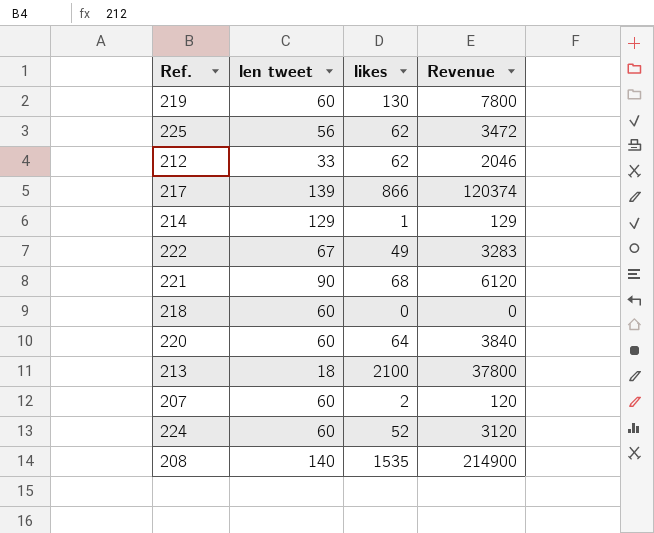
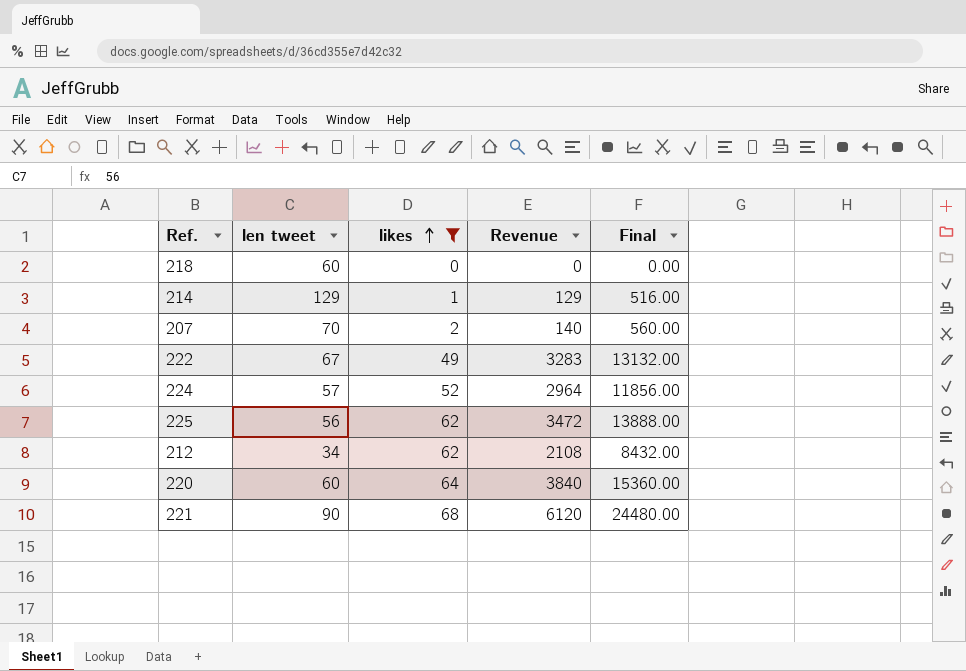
filter: none -> likes <= 68
row order: none -> likes ascending
column Final | formula: none -> [Revenue] * 4
207 | len tweet: 60 -> 70
207 | Revenue: 120 -> 140
224 | len tweet: 60 -> 57
224 | Revenue: 3120 -> 2964
212 | len tweet: 33 -> 34
212 | Revenue: 2046 -> 2108

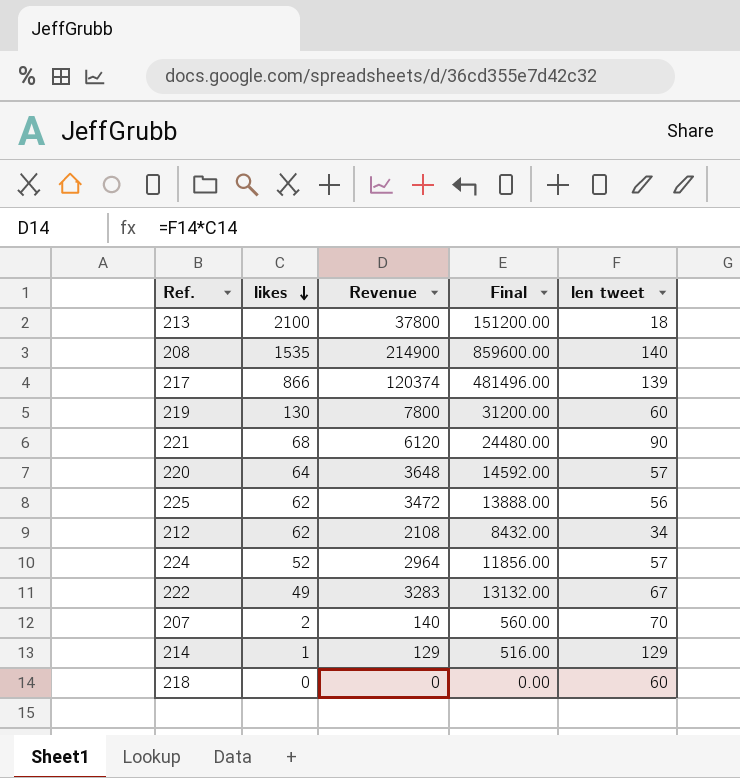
filter: likes <= 68 -> none
row order: likes ascending -> likes descending
column len tweet | position: 2 -> 5
220 | Revenue: 3840 -> 3648
220 | Final: 15360.00 -> 14592.00
220 | len tweet: 60 -> 57

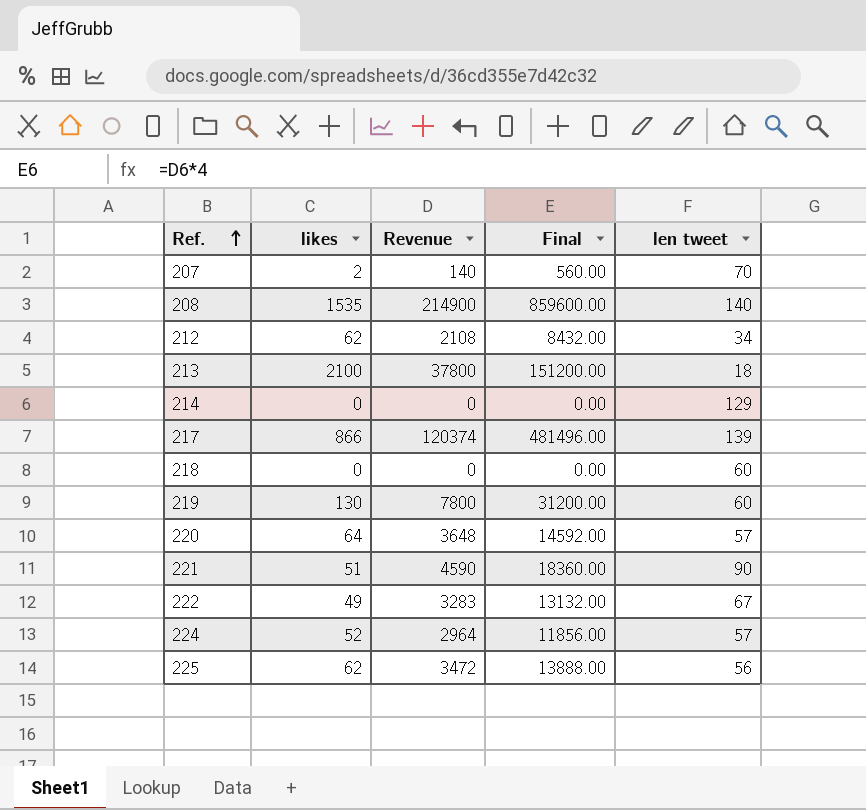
row order: likes descending -> Ref. ascending
214 | likes: 1 -> 0
214 | Revenue: 129 -> 0
214 | Final: 516.00 -> 0.00
221 | likes: 68 -> 51
221 | Revenue: 6120 -> 4590
221 | Final: 24480.00 -> 18360.00

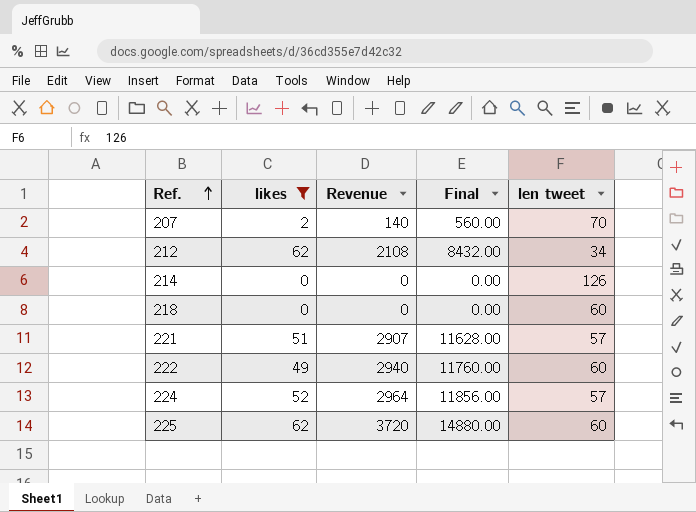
filter: none -> likes <= 62
214 | len tweet: 129 -> 126
221 | Revenue: 4590 -> 2907
221 | Final: 18360.00 -> 11628.00
221 | len tweet: 90 -> 57
222 | Revenue: 3283 -> 2940
222 | Final: 13132.00 -> 11760.00
222 | len tweet: 67 -> 60
225 | Revenue: 3472 -> 3720
225 | Final: 13888.00 -> 14880.00
225 | len tweet: 56 -> 60

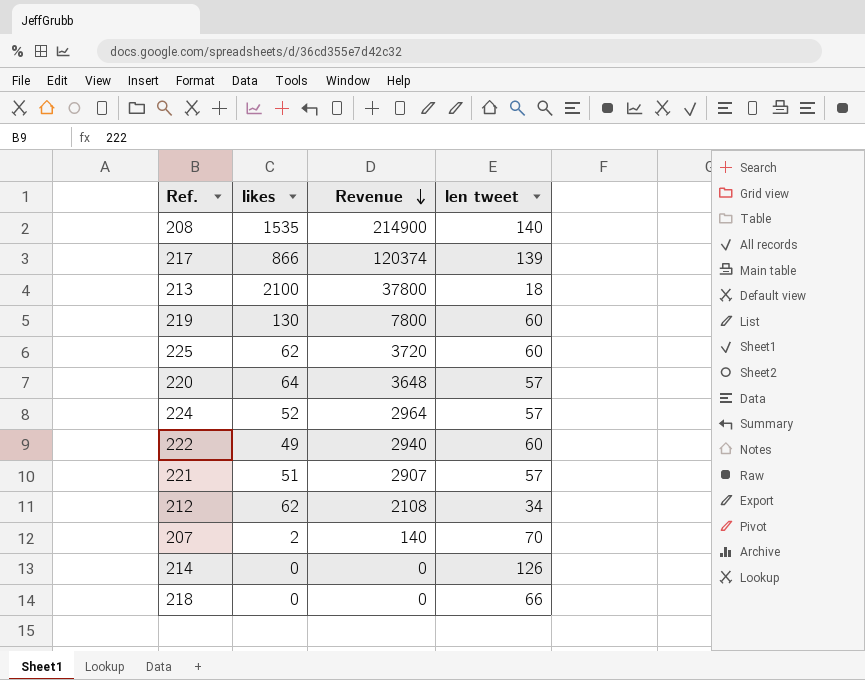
filter: likes <= 62 -> none
row order: Ref. ascending -> Revenue descending
column Final | formula: [Revenue] * 4 -> none
218 | len tweet: 60 -> 66

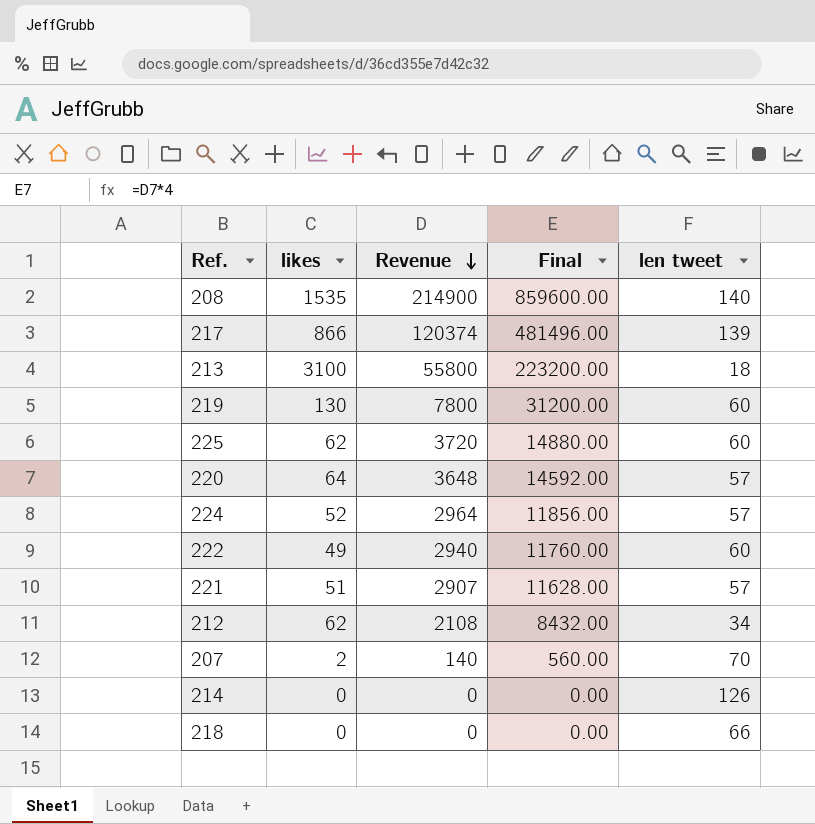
column Final | formula: none -> [Revenue] * 4
213 | likes: 2100 -> 3100
213 | Revenue: 37800 -> 55800

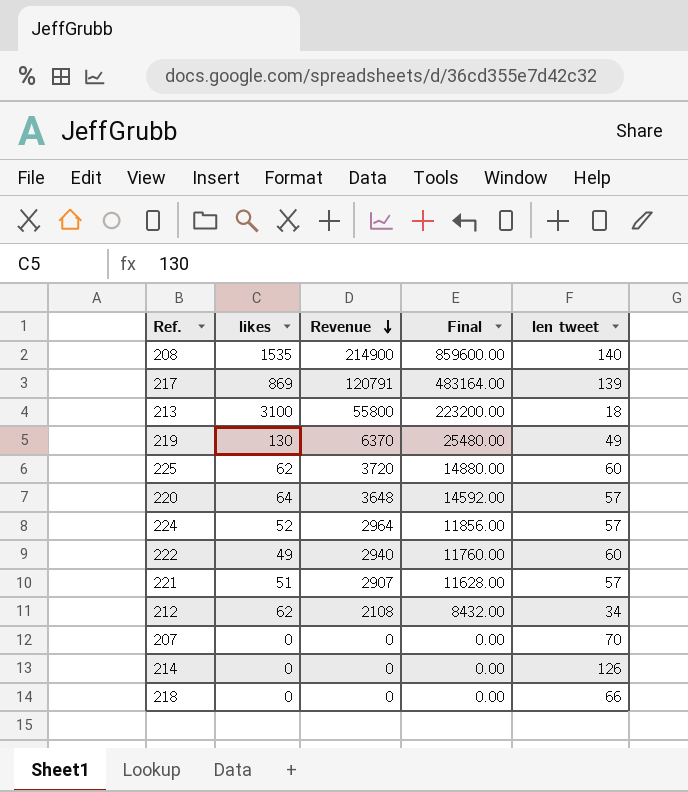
217 | likes: 866 -> 869
217 | Revenue: 120374 -> 120791
217 | Final: 481496.00 -> 483164.00
219 | Revenue: 7800 -> 6370
219 | Final: 31200.00 -> 25480.00
219 | len tweet: 60 -> 49
207 | likes: 2 -> 0
207 | Revenue: 140 -> 0
207 | Final: 560.00 -> 0.00

